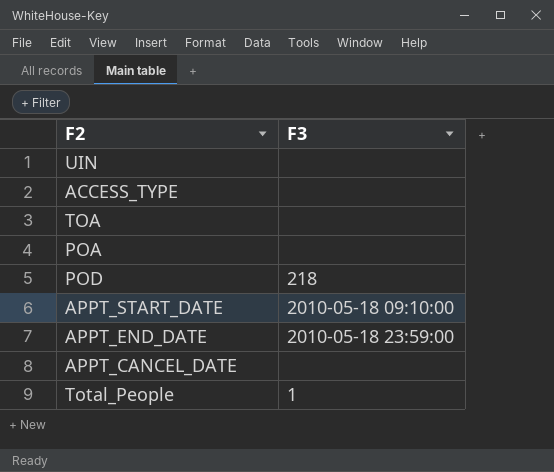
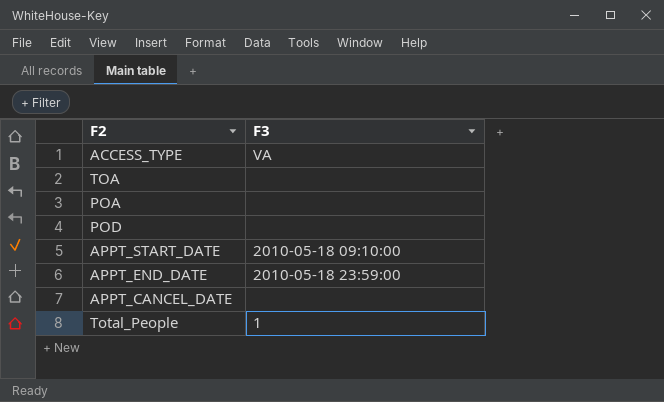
row UIN: none -> none
ACCESS_TYPE | F3: none -> VA
POD | F3: 218 -> none

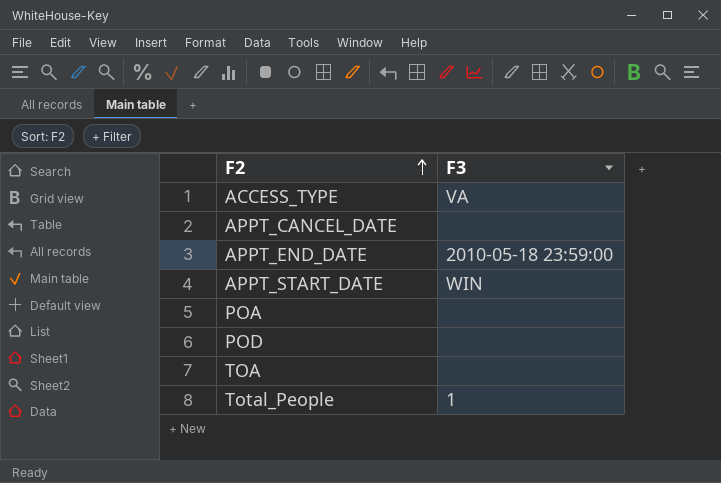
row order: none -> F2 ascending
APPT_START_DATE | F3: 2010-05-18 09:10:00 -> WIN

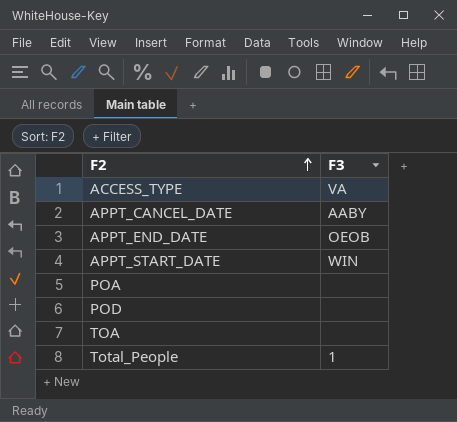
APPT_CANCEL_DATE | F3: none -> AABY
APPT_END_DATE | F3: 2010-05-18 23:59:00 -> OEOB

